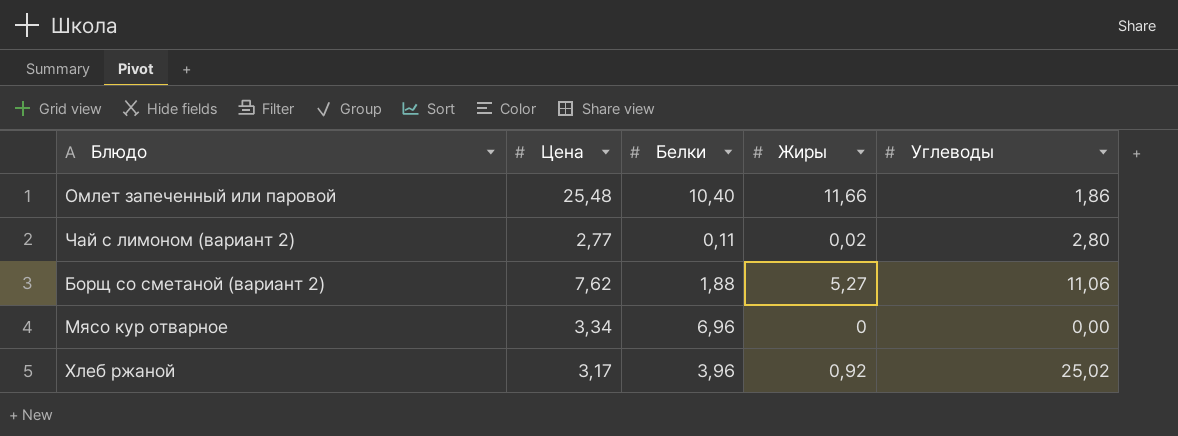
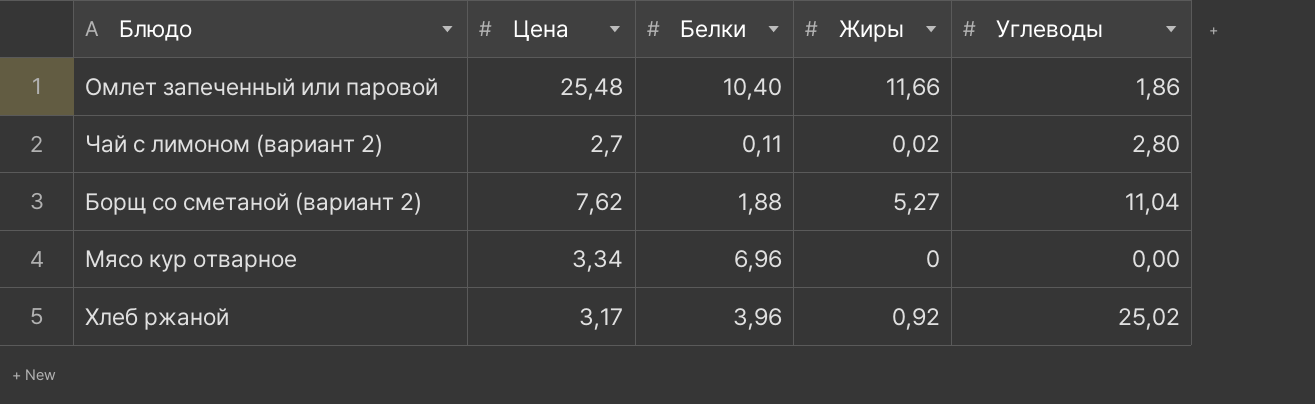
Чай с лимоном (вариант 2) | Цена: 2,77 -> 2,7
Борщ со сметаной (вариант 2) | Углеводы: 11,06 -> 11,04

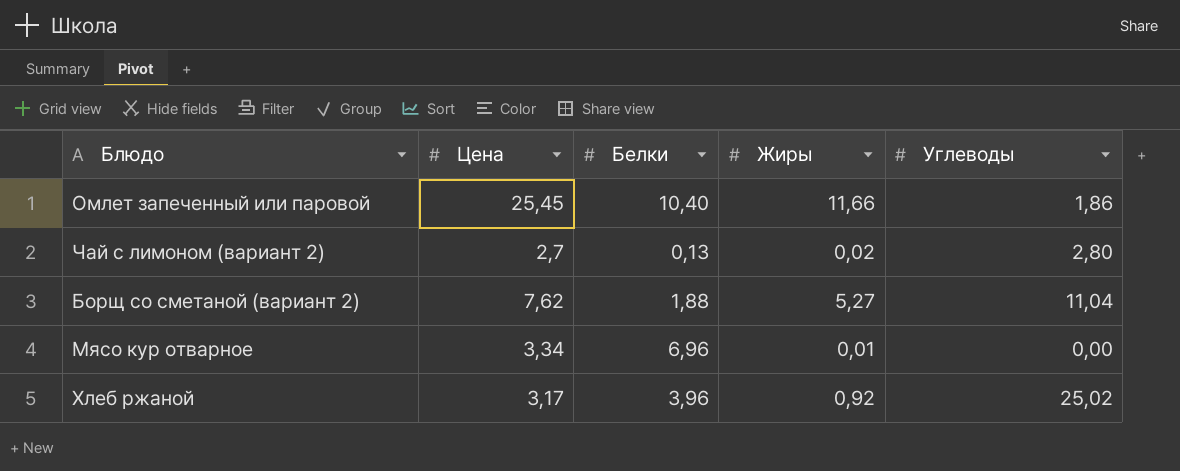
Омлет запеченный или паровой | Цена: 25,48 -> 25,45
Чай с лимоном (вариант 2) | Белки: 0,11 -> 0,13
Мясо кур отварное | Жиры: 0 -> 0,01

